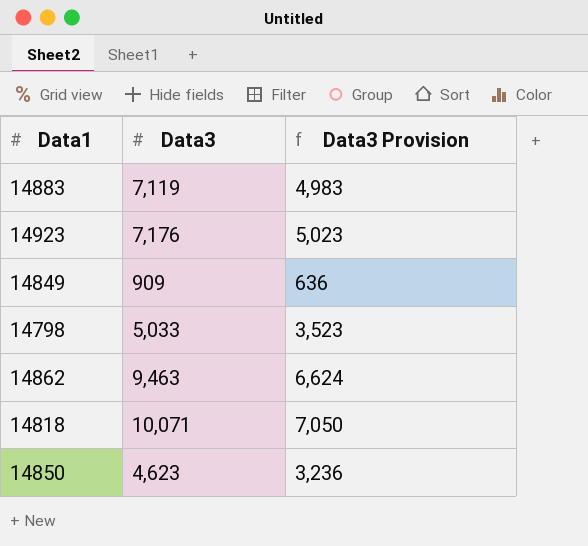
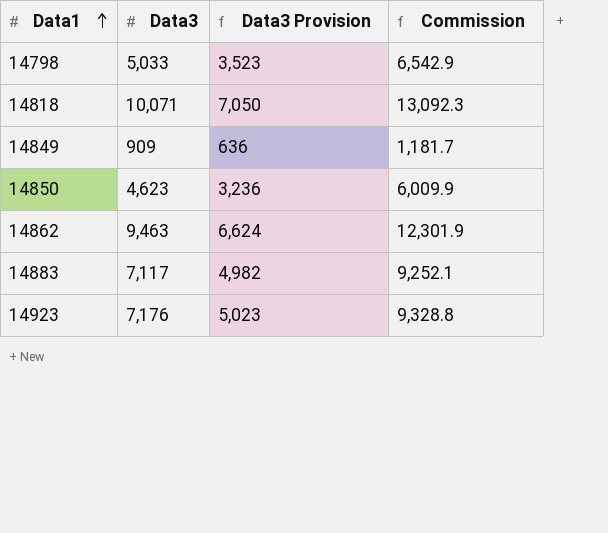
row order: none -> Data1 ascending
column Commission | formula: none -> [Data3] * 1.3
14883 | Data3: 7,119 -> 7,117
14883 | Data3 Provision: 4,983 -> 4,982

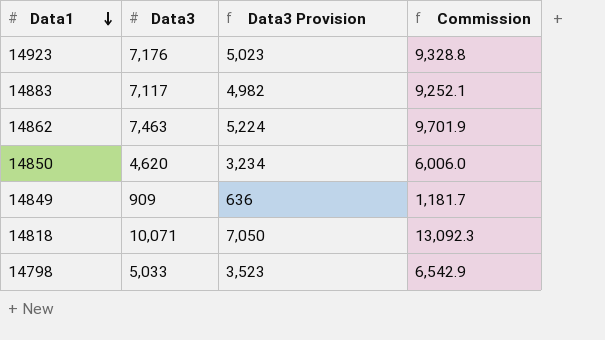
row order: Data1 ascending -> Data1 descending
14862 | Data3: 9,463 -> 7,463
14862 | Data3 Provision: 6,624 -> 5,224
14862 | Commission: 12,301.9 -> 9,701.9
14850 | Data3: 4,623 -> 4,620
14850 | Data3 Provision: 3,236 -> 3,234
14850 | Commission: 6,009.9 -> 6,006.0

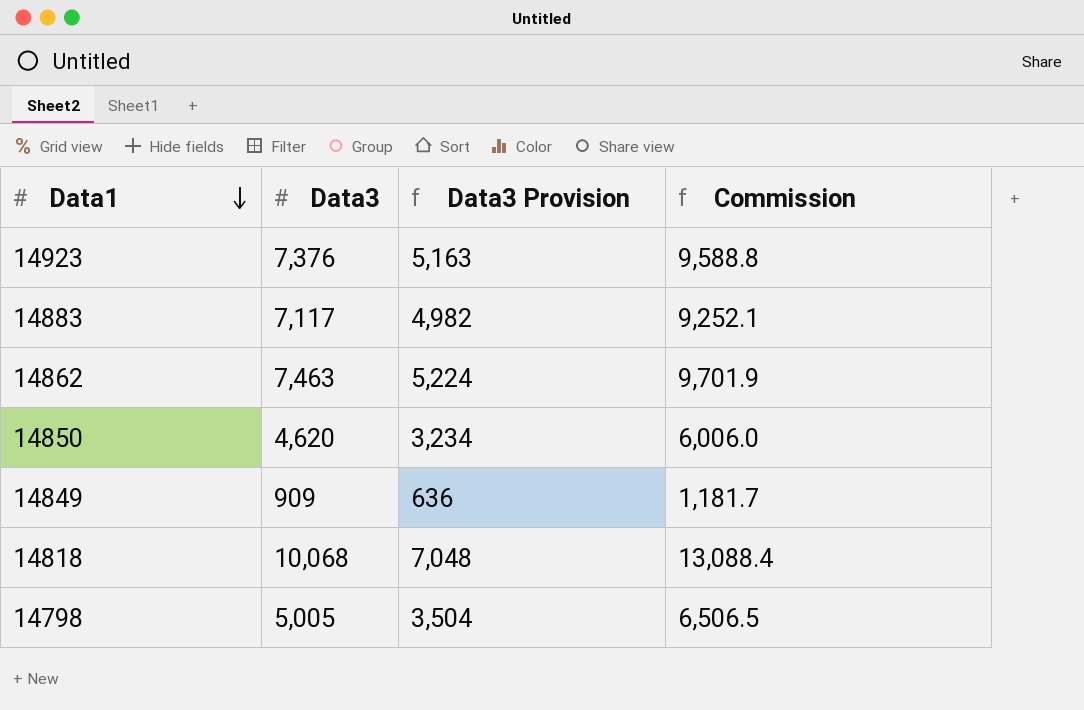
14923 | Data3: 7,176 -> 7,376
14923 | Data3 Provision: 5,023 -> 5,163
14923 | Commission: 9,328.8 -> 9,588.8
14818 | Data3: 10,071 -> 10,068
14818 | Data3 Provision: 7,050 -> 7,048
14818 | Commission: 13,092.3 -> 13,088.4
14798 | Data3: 5,033 -> 5,005
14798 | Data3 Provision: 3,523 -> 3,504
14798 | Commission: 6,542.9 -> 6,506.5

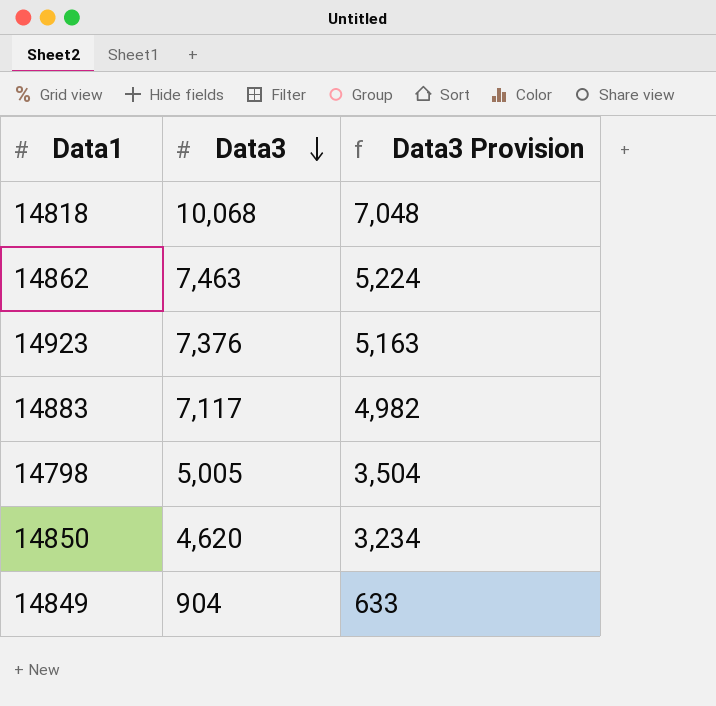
row order: Data1 descending -> Data3 descending
column Commission | formula: [Data3] * 1.3 -> none
14849 | Data3: 909 -> 904
14849 | Data3 Provision: 636 -> 633

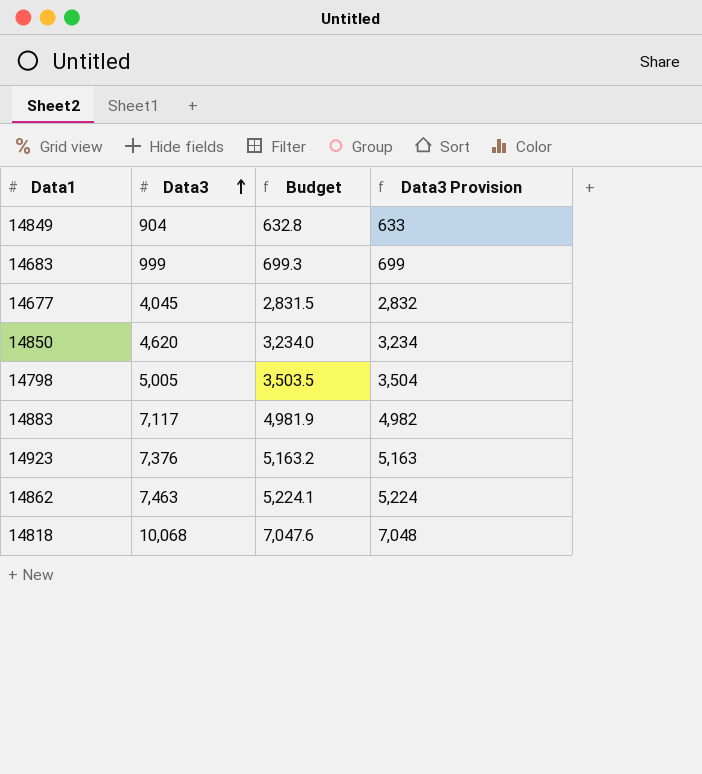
row order: Data3 descending -> Data3 ascending
column Budget | formula: none -> [Data3] * 0.7
row 14683: none -> 999 | 699.3 | 699
row 14677: none -> 4,045 | 2,831.5 | 2,832

